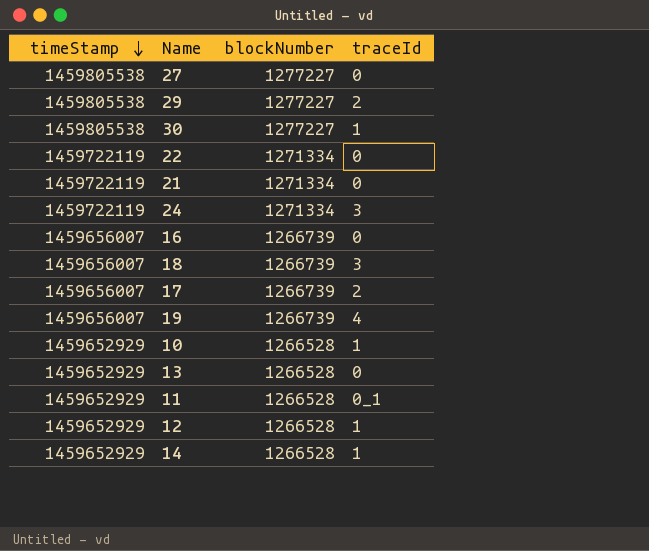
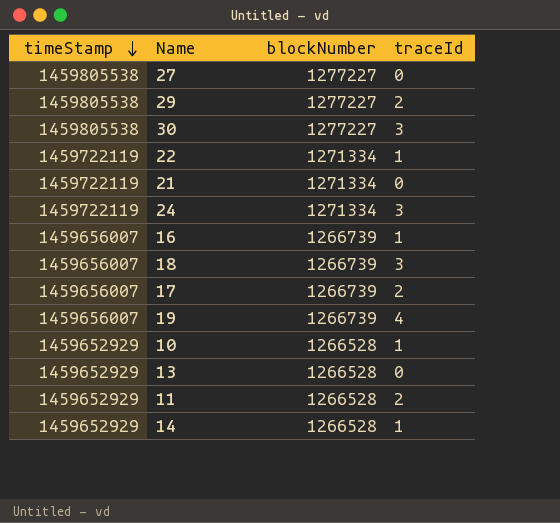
row 12: 1459652929 | 1266528 | 1 -> none
30 | traceId: 1 -> 3
22 | traceId: 0 -> 1
16 | traceId: 0 -> 1
11 | traceId: 0_1 -> 2

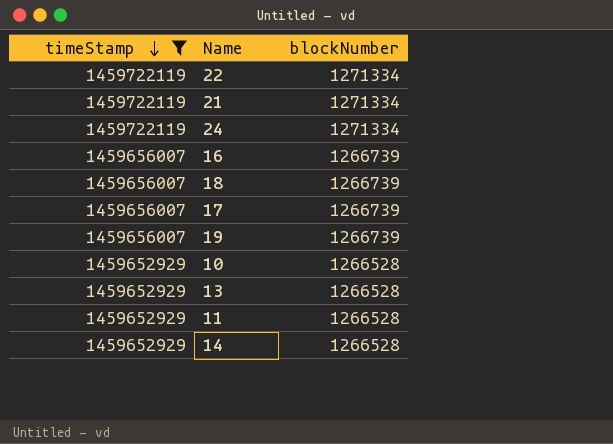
filter: none -> timeStamp != 1459805538
column traceId | position: 4 -> none

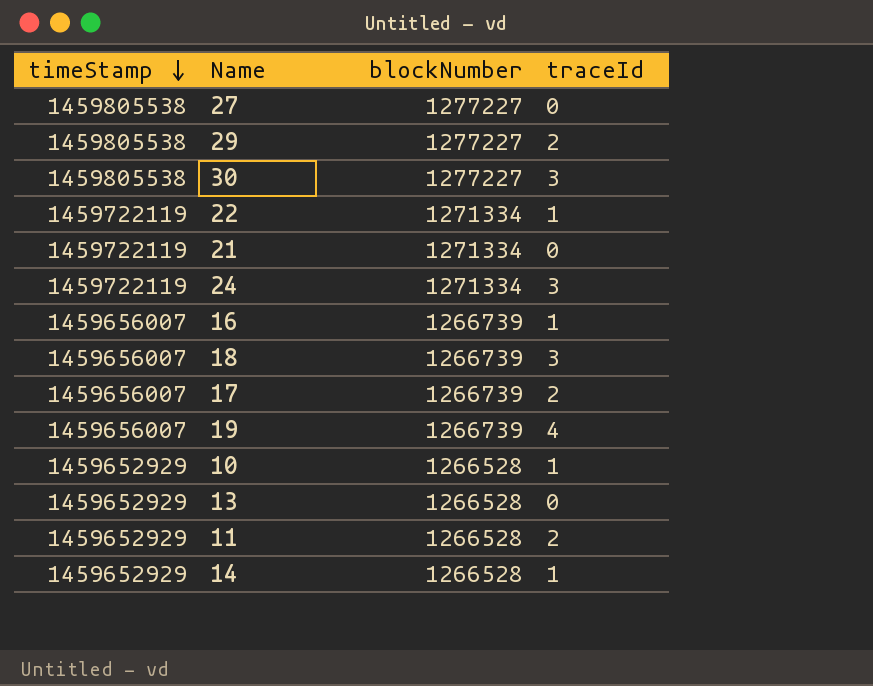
filter: timeStamp != 1459805538 -> none
column traceId | position: none -> 4

